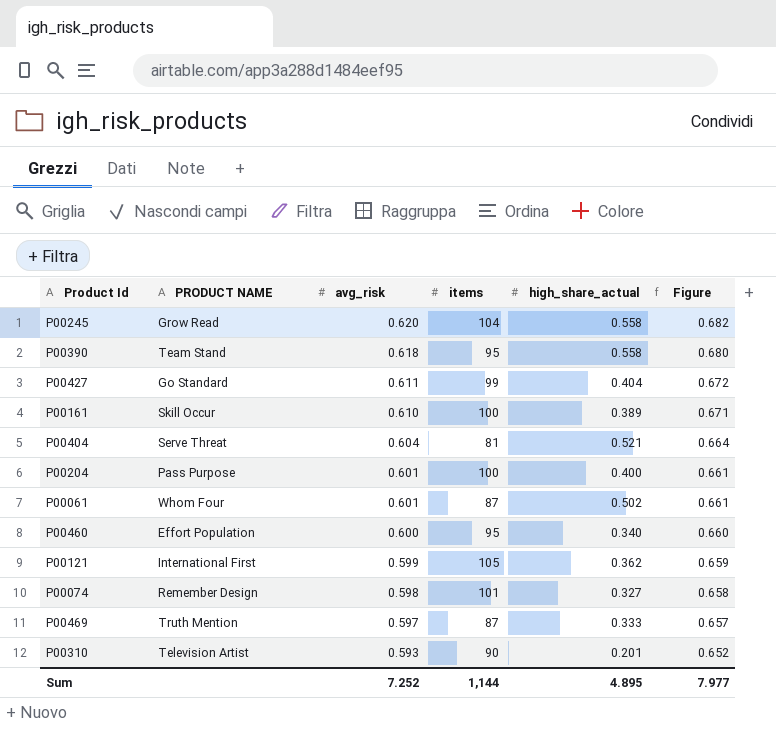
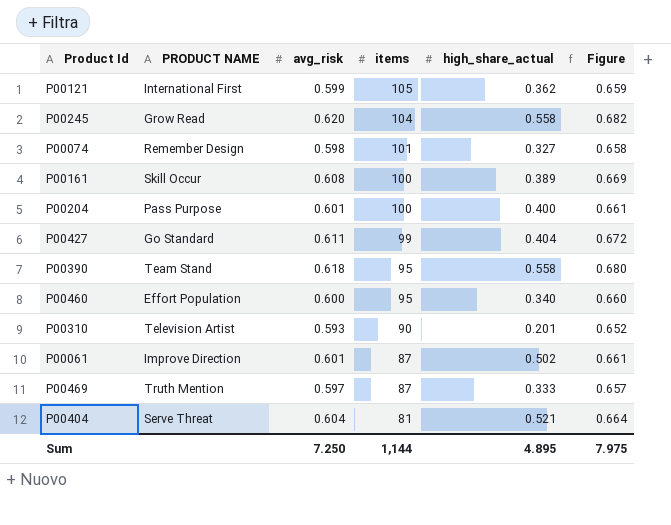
row order: avg_risk descending -> items descending
P00161 | avg_risk: 0.610 -> 0.608
P00161 | Figure: 0.671 -> 0.669
P00061 | PRODUCT NAME: Whom Four -> Improve Direction
Sum | avg_risk: 7.252 -> 7.250
Sum | Figure: 7.977 -> 7.975

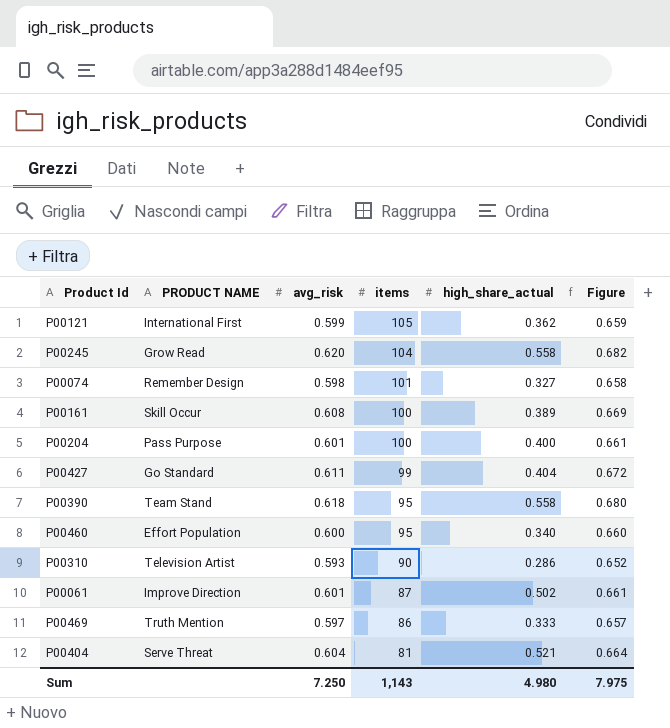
P00310 | high_share_actual: 0.201 -> 0.286
P00469 | items: 87 -> 86
Sum | items: 1,144 -> 1,143
Sum | high_share_actual: 4.895 -> 4.980

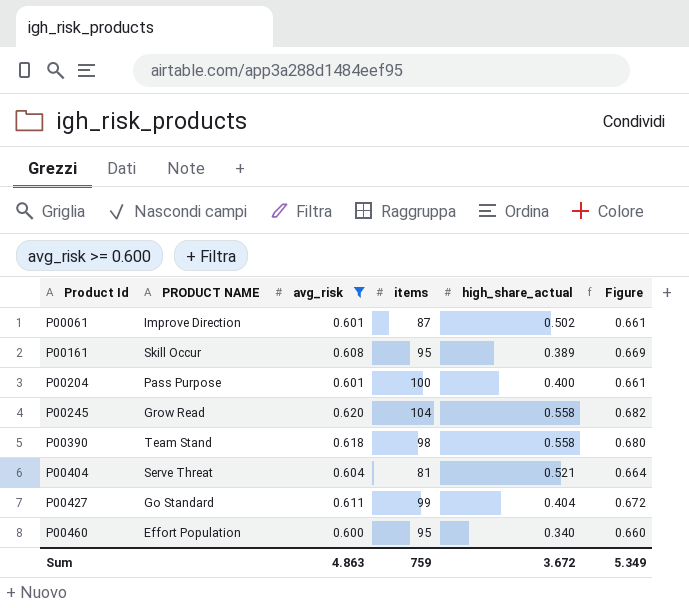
filter: none -> avg_risk >= 0.600
row order: items descending -> Product Id ascending
P00161 | items: 100 -> 95
P00390 | items: 95 -> 98
Sum | avg_risk: 7.250 -> 4.863
Sum | items: 1,143 -> 759
Sum | high_share_actual: 4.980 -> 3.672
Sum | Figure: 7.975 -> 5.349

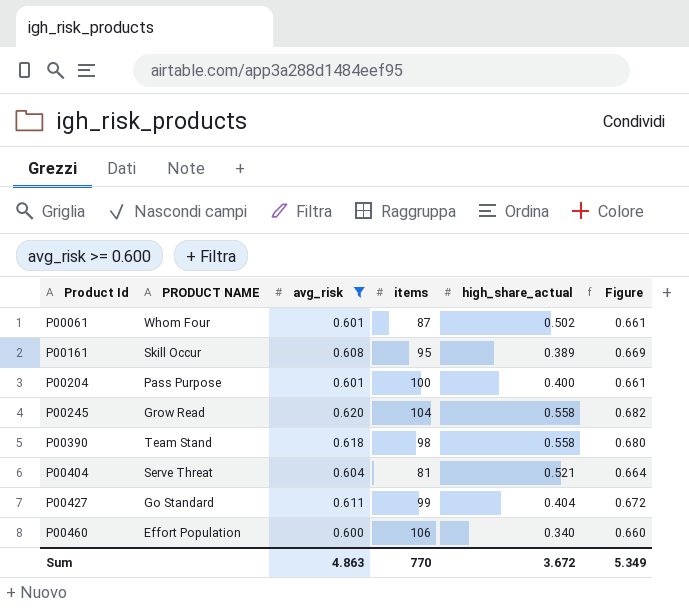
P00061 | PRODUCT NAME: Improve Direction -> Whom Four
P00460 | items: 95 -> 106
Sum | items: 759 -> 770

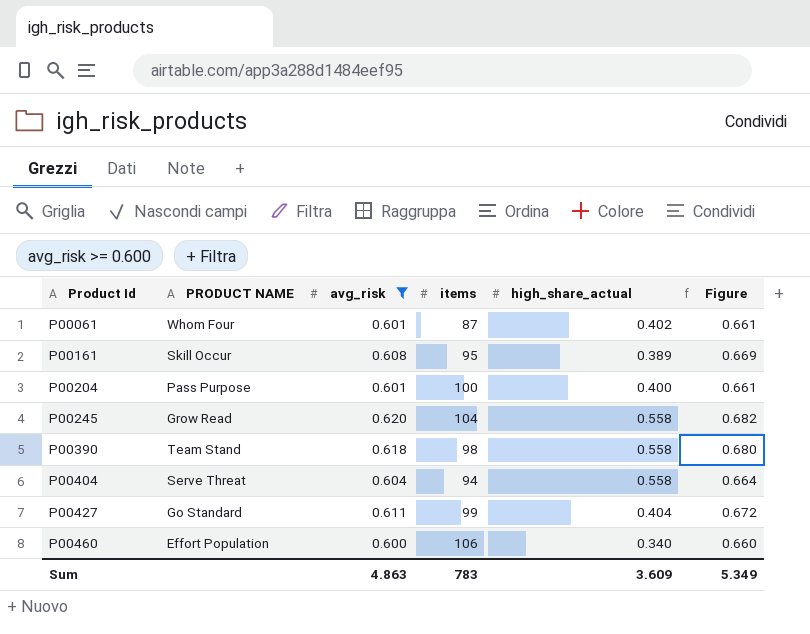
P00061 | high_share_actual: 0.502 -> 0.402
P00404 | items: 81 -> 94
P00404 | high_share_actual: 0.521 -> 0.558
Sum | items: 770 -> 783
Sum | high_share_actual: 3.672 -> 3.609

